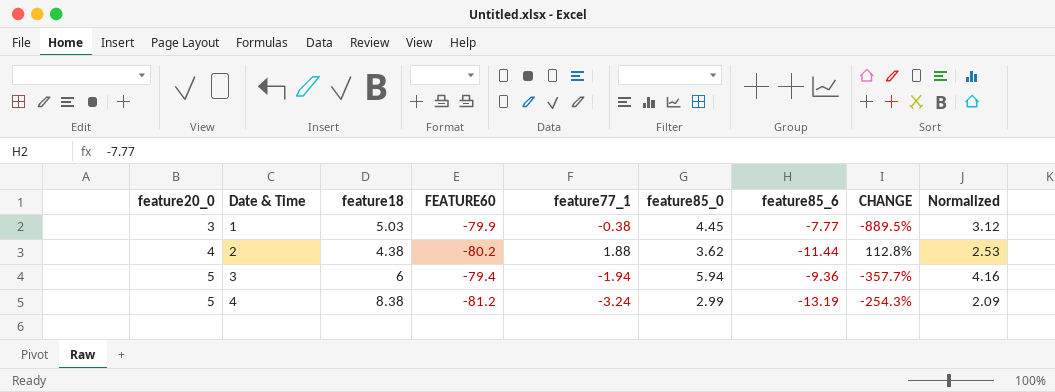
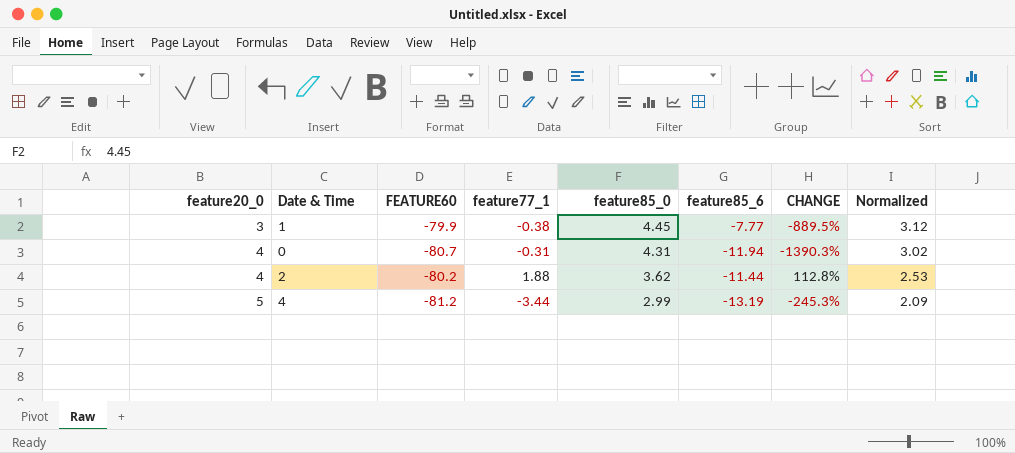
column feature18 | position: 3 -> none
row 3: 5 | 6 | -79.4 | -1.94 | 5.94 | -9.36 | -357.7% | 4.16 -> none
row 0: none -> 4 | -80.7 | -0.31 | 4.31 | -11.94 | -1390.3% | 3.02
4 | feature77_1: -3.24 -> -3.44
4 | CHANGE: -254.3% -> -245.3%

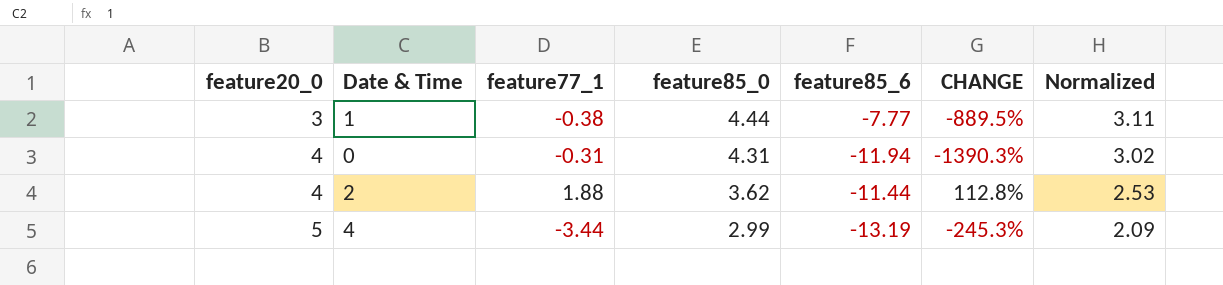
column FEATURE60 | position: 3 -> none
1 | feature85_0: 4.45 -> 4.44
1 | Normalized: 3.12 -> 3.11

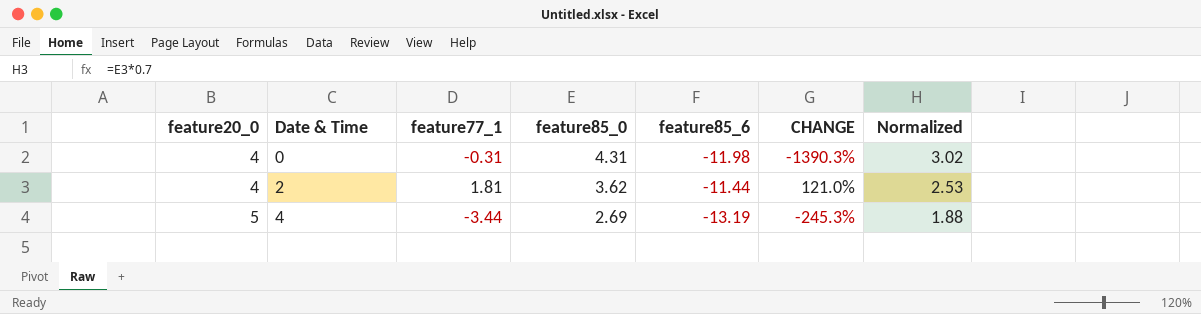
row 1: 3 | -0.38 | 4.44 | -7.77 | -889.5% | 3.11 -> none
0 | feature85_6: -11.94 -> -11.98
2 | feature77_1: 1.88 -> 1.81
2 | CHANGE: 112.8% -> 121.0%
4 | feature85_0: 2.99 -> 2.69
4 | Normalized: 2.09 -> 1.88

